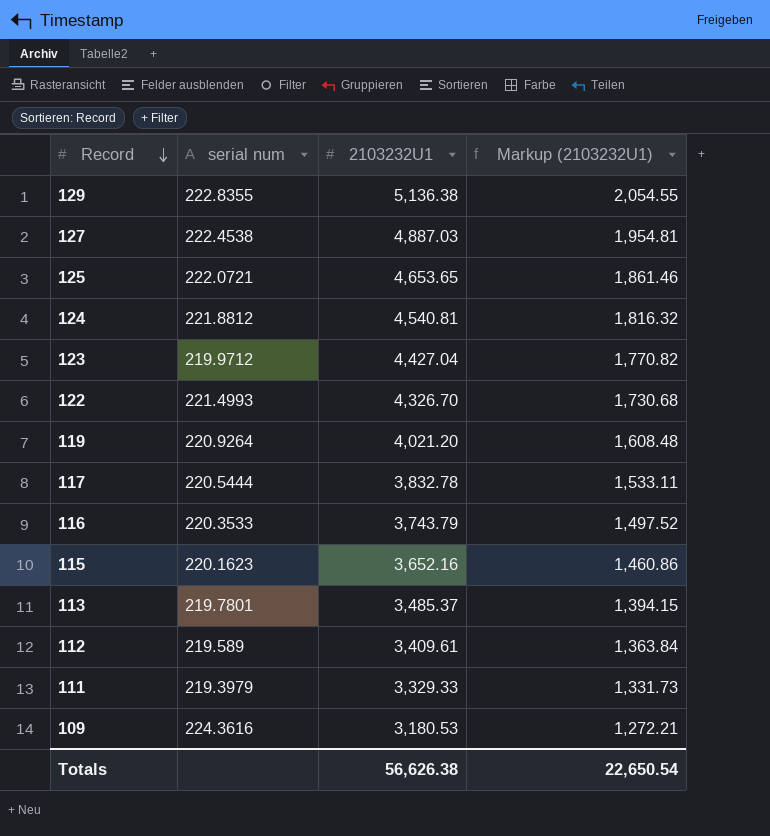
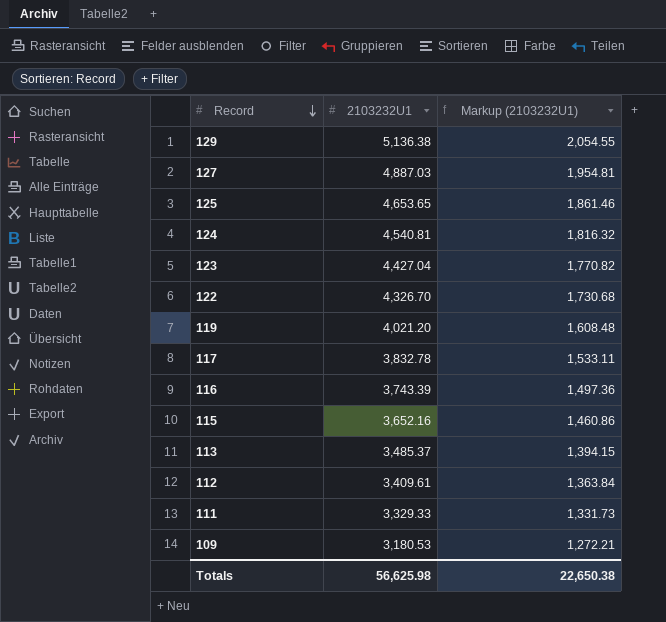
column serial num | position: 2 -> none
116 | 2103232U1: 3,743.79 -> 3,743.39
116 | Markup (2103232U1): 1,497.52 -> 1,497.36
Totals | 2103232U1: 56,626.38 -> 56,625.98
Totals | Markup (2103232U1): 22,650.54 -> 22,650.38

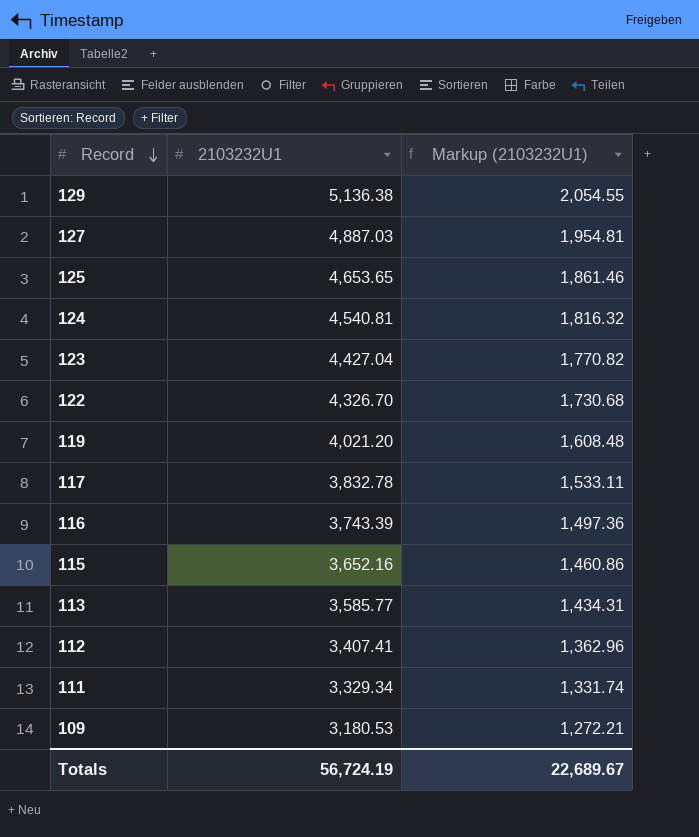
113 | 2103232U1: 3,485.37 -> 3,585.77
113 | Markup (2103232U1): 1,394.15 -> 1,434.31
112 | 2103232U1: 3,409.61 -> 3,407.41
112 | Markup (2103232U1): 1,363.84 -> 1,362.96
111 | 2103232U1: 3,329.33 -> 3,329.34
111 | Markup (2103232U1): 1,331.73 -> 1,331.74
Totals | 2103232U1: 56,625.98 -> 56,724.19
Totals | Markup (2103232U1): 22,650.38 -> 22,689.67

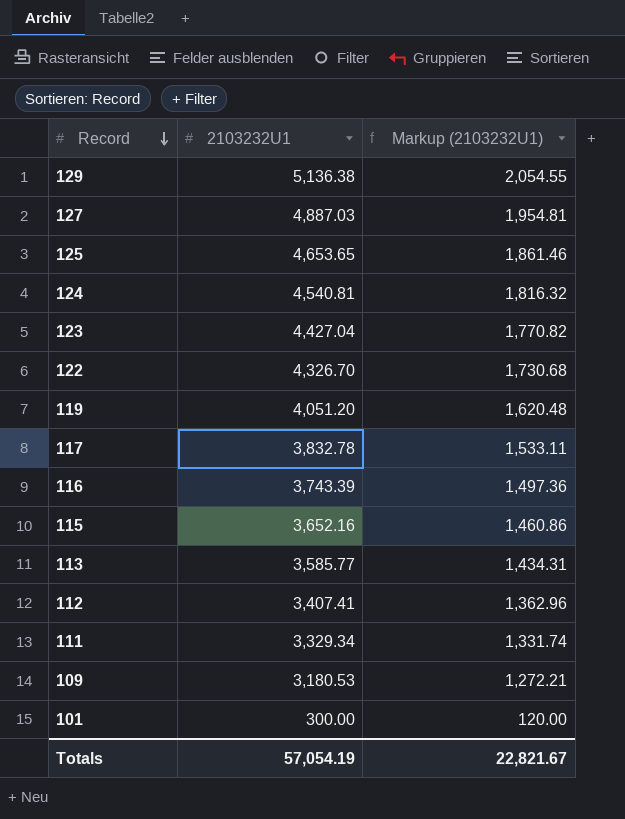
119 | 2103232U1: 4,021.20 -> 4,051.20
119 | Markup (2103232U1): 1,608.48 -> 1,620.48
row 101: none -> 300.00 | 120.00
Totals | 2103232U1: 56,724.19 -> 57,054.19
Totals | Markup (2103232U1): 22,689.67 -> 22,821.67

